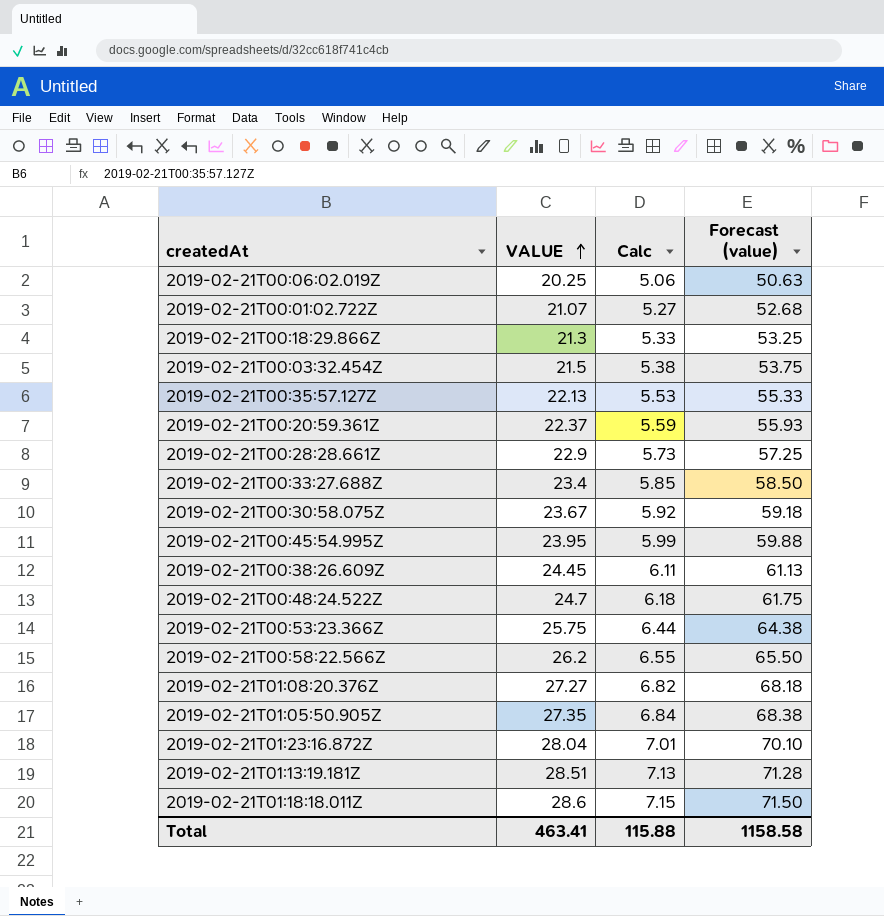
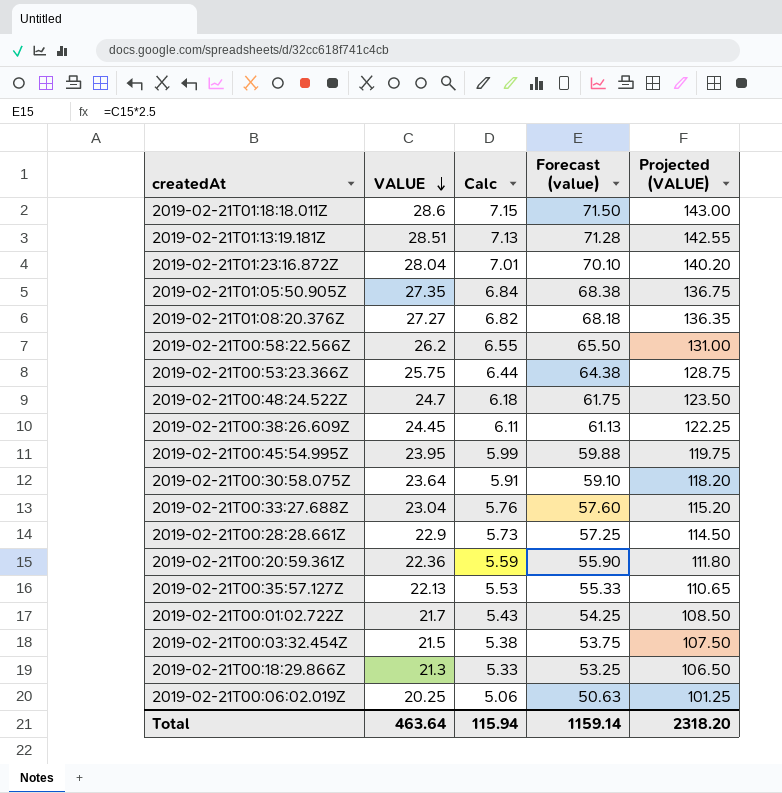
row order: VALUE ascending -> VALUE descending
column Projected (VALUE) | formula: none -> [VALUE] * 5
2019-02-21T00:30:58.075Z | VALUE: 23.67 -> 23.64
2019-02-21T00:30:58.075Z | Calc: 5.92 -> 5.91
2019-02-21T00:30:58.075Z | Forecast (value): 59.18 -> 59.10
2019-02-21T00:33:27.688Z | VALUE: 23.4 -> 23.04
2019-02-21T00:33:27.688Z | Calc: 5.85 -> 5.76
2019-02-21T00:33:27.688Z | Forecast (value): 58.50 -> 57.60
2019-02-21T00:20:59.361Z | VALUE: 22.37 -> 22.36
2019-02-21T00:20:59.361Z | Forecast (value): 55.93 -> 55.90
2019-02-21T00:01:02.722Z | VALUE: 21.07 -> 21.7
2019-02-21T00:01:02.722Z | Calc: 5.27 -> 5.43
2019-02-21T00:01:02.722Z | Forecast (value): 52.68 -> 54.25
Total | VALUE: 463.41 -> 463.64
Total | Calc: 115.88 -> 115.94
Total | Forecast (value): 1158.58 -> 1159.14

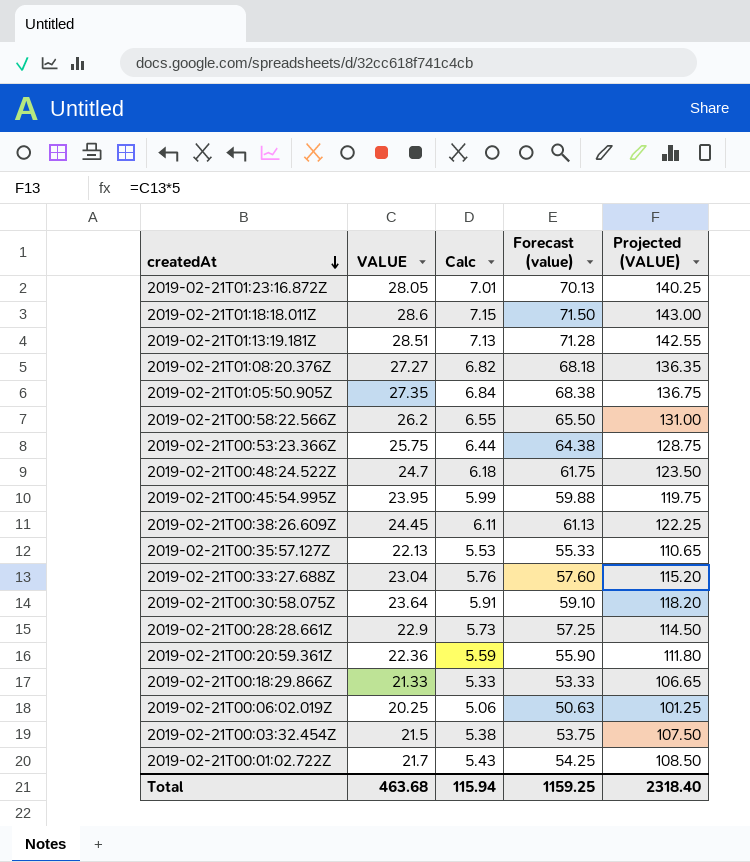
row order: VALUE descending -> createdAt descending
2019-02-21T01:23:16.872Z | VALUE: 28.04 -> 28.05
2019-02-21T01:23:16.872Z | Forecast (value): 70.10 -> 70.13
2019-02-21T01:23:16.872Z | Projected (VALUE): 140.20 -> 140.25
2019-02-21T00:18:29.866Z | VALUE: 21.3 -> 21.33
2019-02-21T00:18:29.866Z | Forecast (value): 53.25 -> 53.33
2019-02-21T00:18:29.866Z | Projected (VALUE): 106.50 -> 106.65
Total | VALUE: 463.64 -> 463.68
Total | Forecast (value): 1159.14 -> 1159.25
Total | Projected (VALUE): 2318.20 -> 2318.40

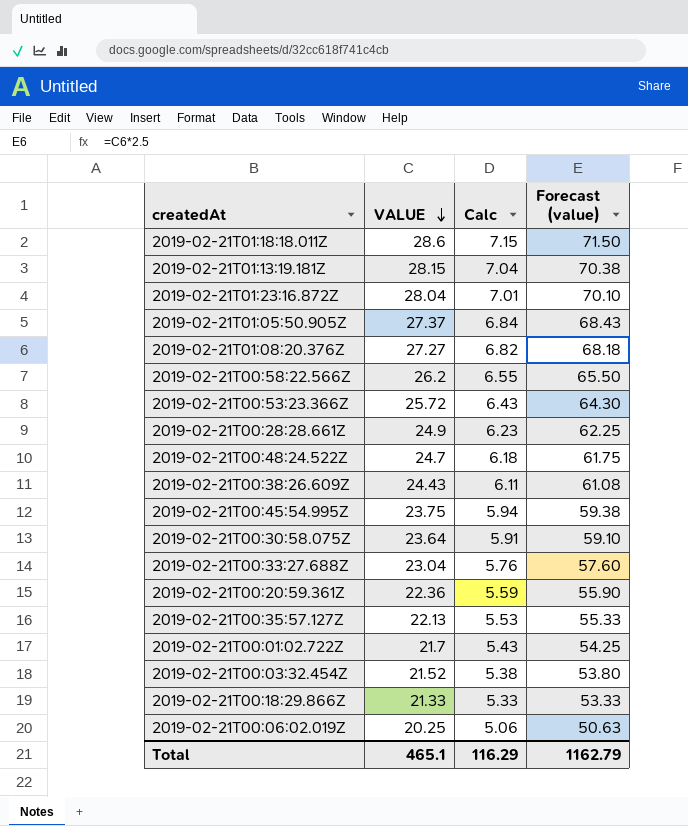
row order: createdAt descending -> VALUE descending
column Projected (VALUE) | formula: [VALUE] * 5 -> none
2019-02-21T01:13:19.181Z | VALUE: 28.51 -> 28.15
2019-02-21T01:13:19.181Z | Calc: 7.13 -> 7.04
2019-02-21T01:13:19.181Z | Forecast (value): 71.28 -> 70.38
2019-02-21T01:23:16.872Z | VALUE: 28.05 -> 28.04
2019-02-21T01:23:16.872Z | Forecast (value): 70.13 -> 70.10
2019-02-21T01:05:50.905Z | VALUE: 27.35 -> 27.37
2019-02-21T01:05:50.905Z | Forecast (value): 68.38 -> 68.43
2019-02-21T00:53:23.366Z | VALUE: 25.75 -> 25.72
2019-02-21T00:53:23.366Z | Calc: 6.44 -> 6.43
2019-02-21T00:53:23.366Z | Forecast (value): 64.38 -> 64.30
2019-02-21T00:28:28.661Z | VALUE: 22.9 -> 24.9
2019-02-21T00:28:28.661Z | Calc: 5.73 -> 6.23
2019-02-21T00:28:28.661Z | Forecast (value): 57.25 -> 62.25
2019-02-21T00:38:26.609Z | VALUE: 24.45 -> 24.43
2019-02-21T00:38:26.609Z | Forecast (value): 61.13 -> 61.08
2019-02-21T00:45:54.995Z | VALUE: 23.95 -> 23.75
2019-02-21T00:45:54.995Z | Calc: 5.99 -> 5.94
2019-02-21T00:45:54.995Z | Forecast (value): 59.88 -> 59.38
2019-02-21T00:03:32.454Z | VALUE: 21.5 -> 21.52
2019-02-21T00:03:32.454Z | Forecast (value): 53.75 -> 53.80
Total | VALUE: 463.68 -> 465.1
Total | Calc: 115.94 -> 116.29
Total | Forecast (value): 1159.25 -> 1162.79

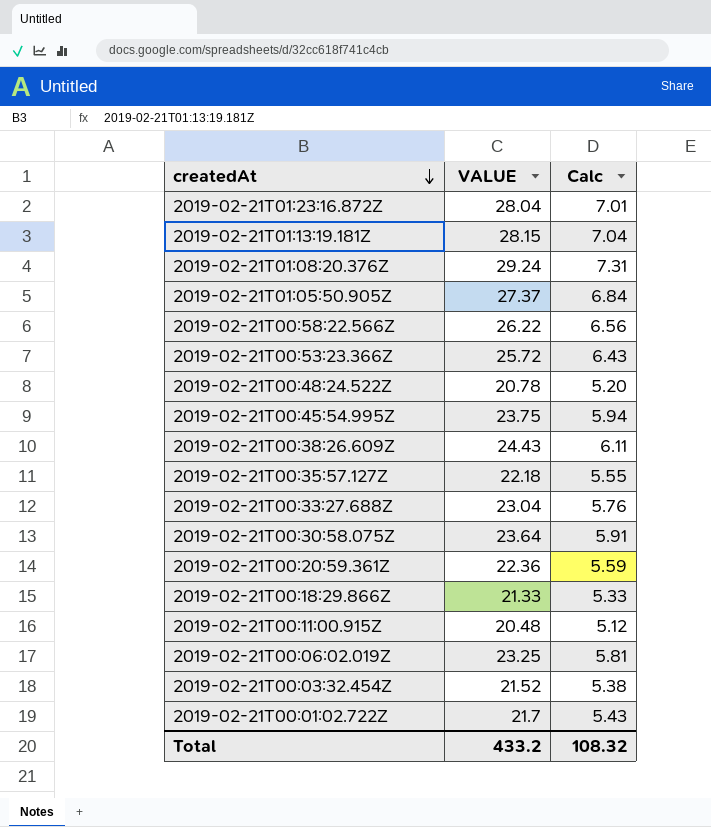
row order: VALUE descending -> createdAt descending
column Forecast (value) | formula: [VALUE] * 2.5 -> none
row 2019-02-21T01:18:18.011Z: 28.6 | 7.15 | 71.50 -> none
row 2019-02-21T00:28:28.661Z: 24.9 | 6.23 | 62.25 -> none
2019-02-21T01:08:20.376Z | VALUE: 27.27 -> 29.24
2019-02-21T01:08:20.376Z | Calc: 6.82 -> 7.31
2019-02-21T00:58:22.566Z | VALUE: 26.2 -> 26.22
2019-02-21T00:58:22.566Z | Calc: 6.55 -> 6.56
2019-02-21T00:48:24.522Z | VALUE: 24.7 -> 20.78
2019-02-21T00:48:24.522Z | Calc: 6.18 -> 5.20
2019-02-21T00:35:57.127Z | VALUE: 22.13 -> 22.18
2019-02-21T00:35:57.127Z | Calc: 5.53 -> 5.55
row 2019-02-21T00:11:00.915Z: none -> 20.48 | 5.12
2019-02-21T00:06:02.019Z | VALUE: 20.25 -> 23.25
2019-02-21T00:06:02.019Z | Calc: 5.06 -> 5.81
Total | VALUE: 465.1 -> 433.2
Total | Calc: 116.29 -> 108.32

